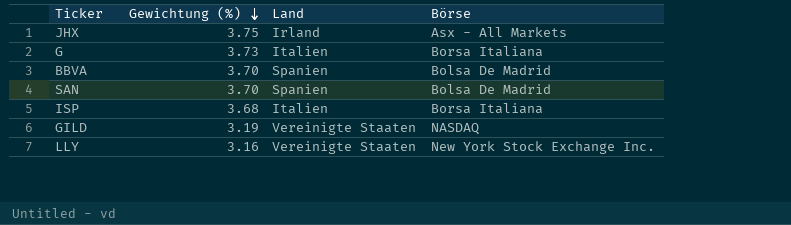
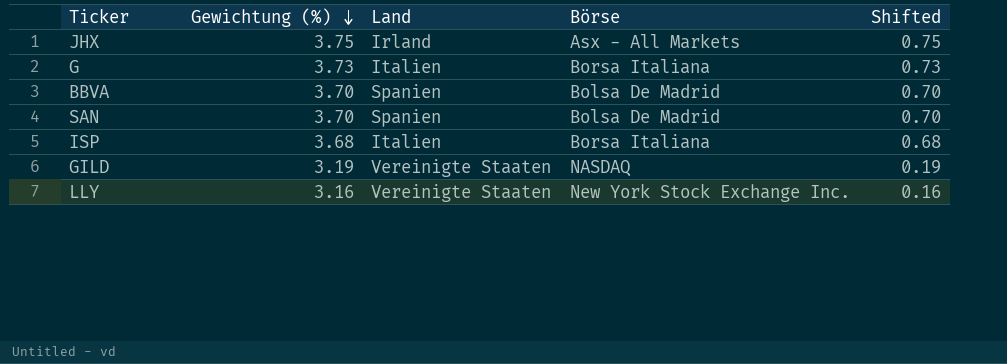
column Shifted | formula: none -> [Gewichtung (%)] - 3

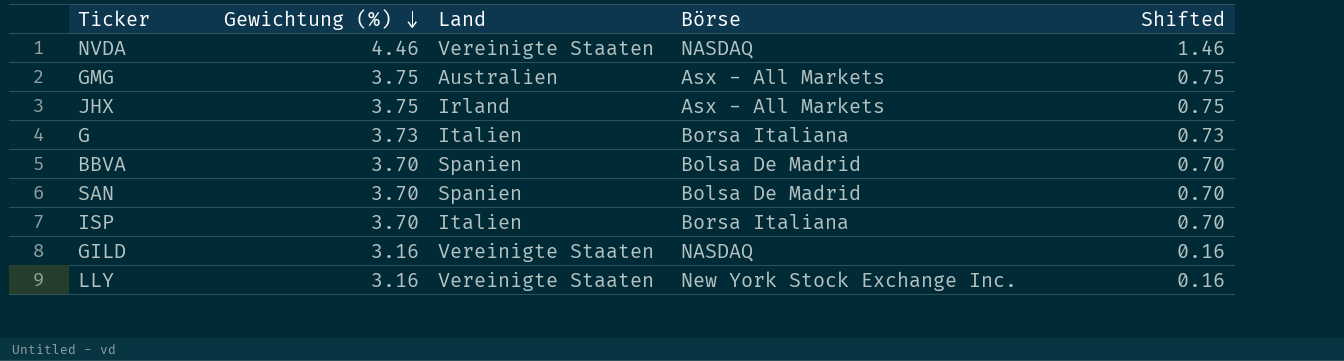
row NVDA: none -> 4.46 | Vereinigte Staaten | NASDAQ | 1.46
row GMG: none -> 3.75 | Australien | Asx - All Markets | 0.75
ISP | Gewichtung (%): 3.68 -> 3.70
ISP | Shifted: 0.68 -> 0.70
GILD | Gewichtung (%): 3.19 -> 3.16
GILD | Shifted: 0.19 -> 0.16

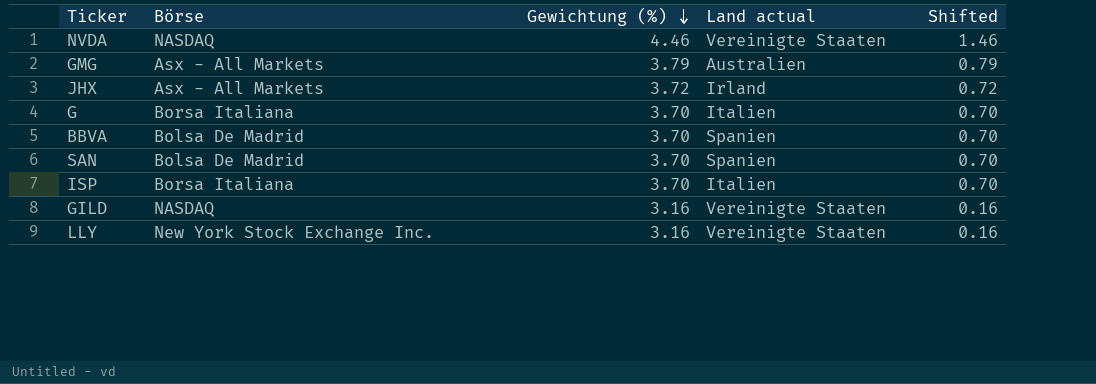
column Börse | position: 4 -> 2
column name: Land -> Land actual
GMG | Gewichtung (%): 3.75 -> 3.79
GMG | Shifted: 0.75 -> 0.79
JHX | Gewichtung (%): 3.75 -> 3.72
JHX | Shifted: 0.75 -> 0.72
G | Gewichtung (%): 3.73 -> 3.70
G | Shifted: 0.73 -> 0.70

